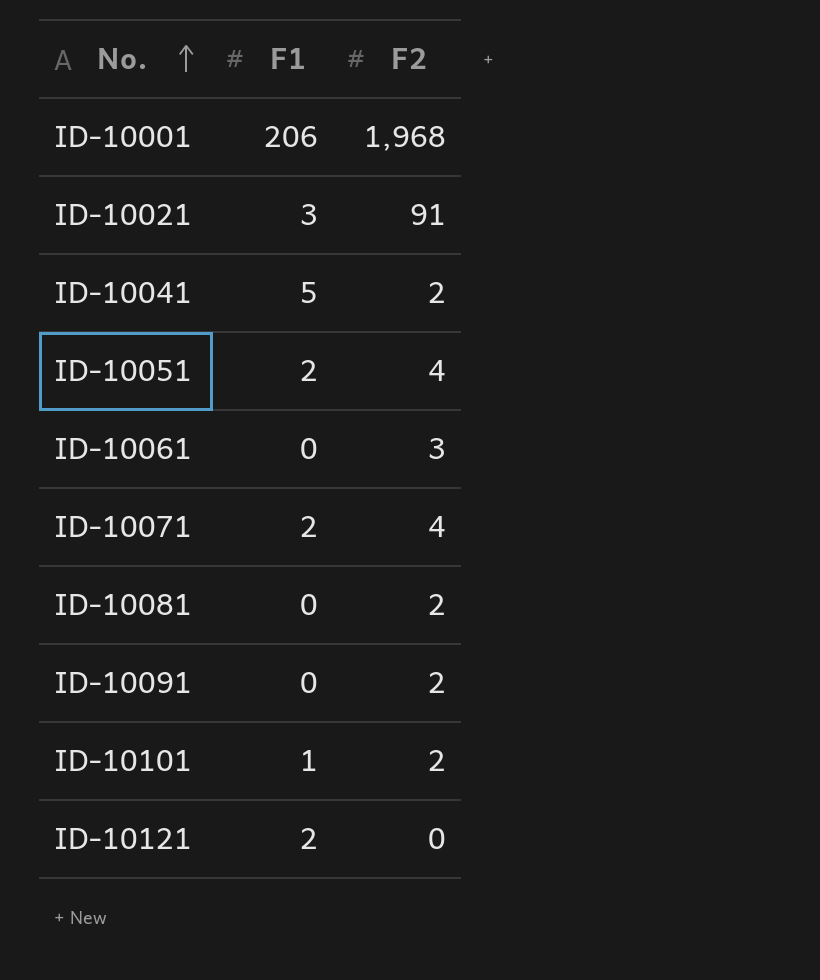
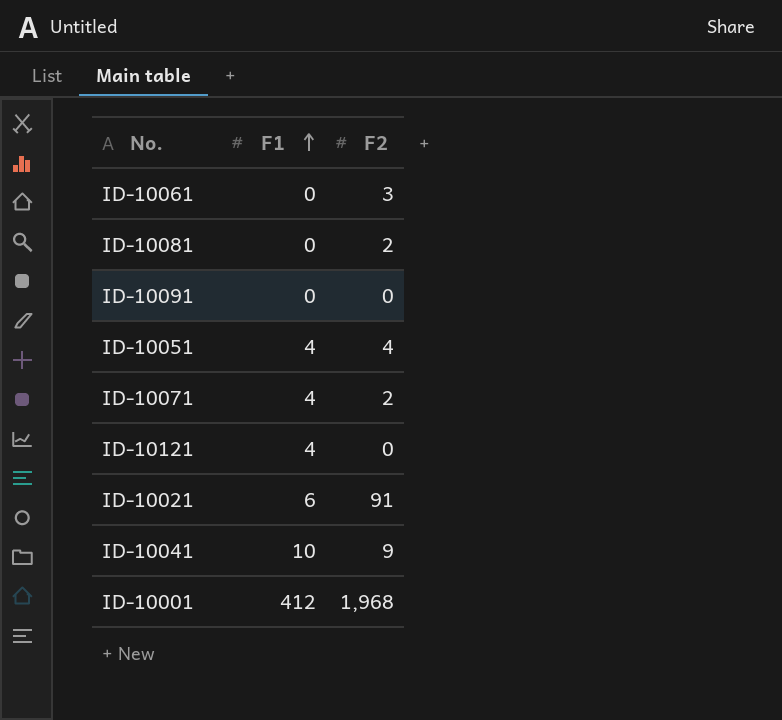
row order: No. ascending -> F1 ascending
row ID-10101: 1 | 2 -> none
ID-10091 | F2: 2 -> 0
ID-10051 | F1: 2 -> 4
ID-10071 | F1: 2 -> 4
ID-10071 | F2: 4 -> 2
ID-10121 | F1: 2 -> 4
ID-10021 | F1: 3 -> 6
ID-10041 | F1: 5 -> 10
ID-10041 | F2: 2 -> 9
ID-10001 | F1: 206 -> 412

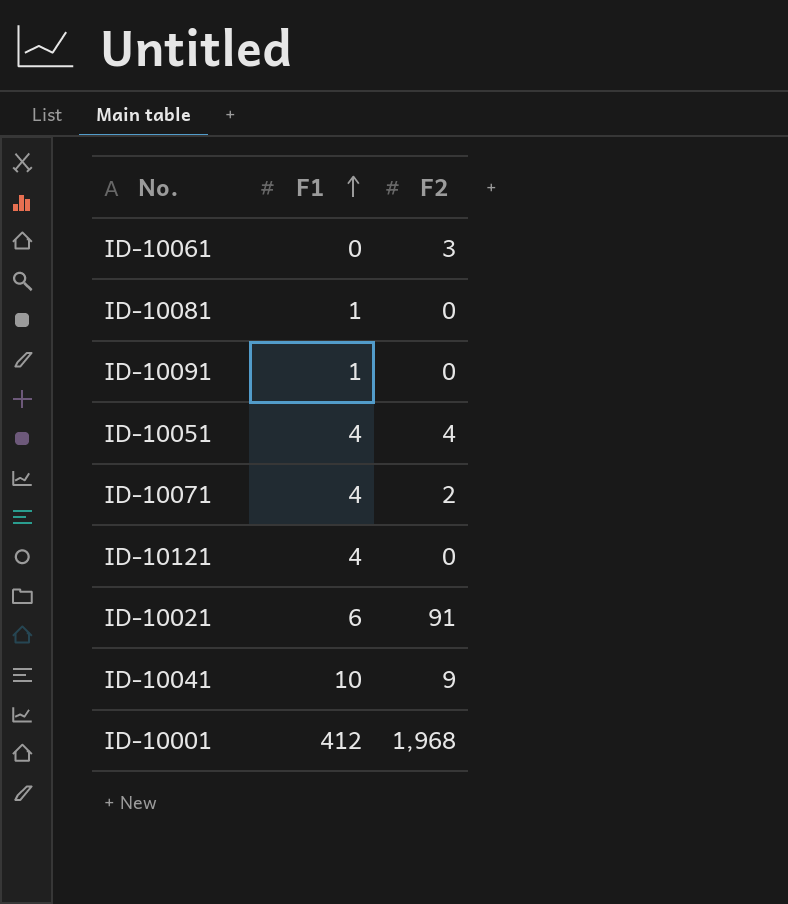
ID-10081 | F1: 0 -> 1
ID-10081 | F2: 2 -> 0
ID-10091 | F1: 0 -> 1

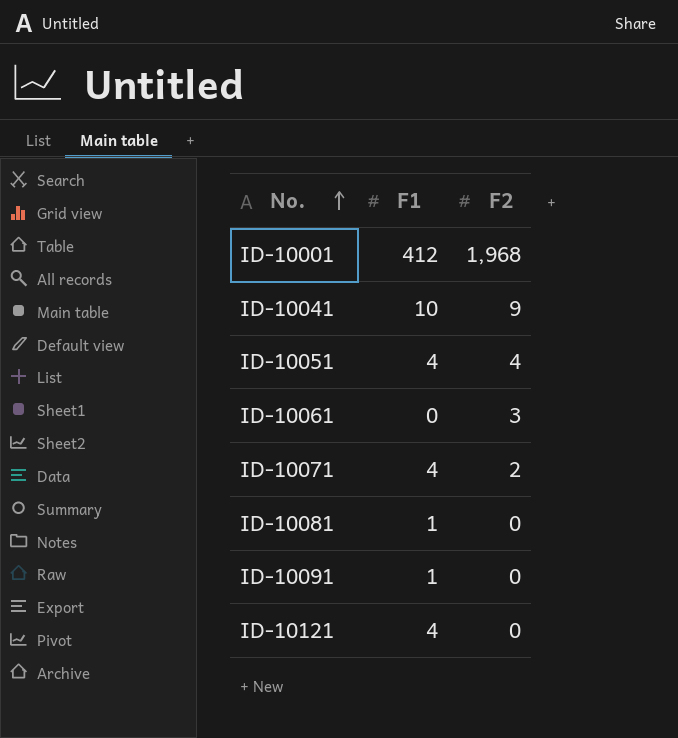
row order: F1 ascending -> No. ascending
row ID-10021: 6 | 91 -> none

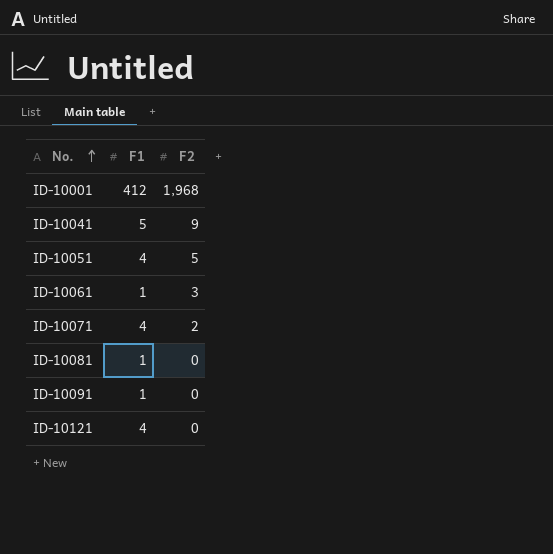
ID-10041 | F1: 10 -> 5
ID-10051 | F2: 4 -> 5
ID-10061 | F1: 0 -> 1

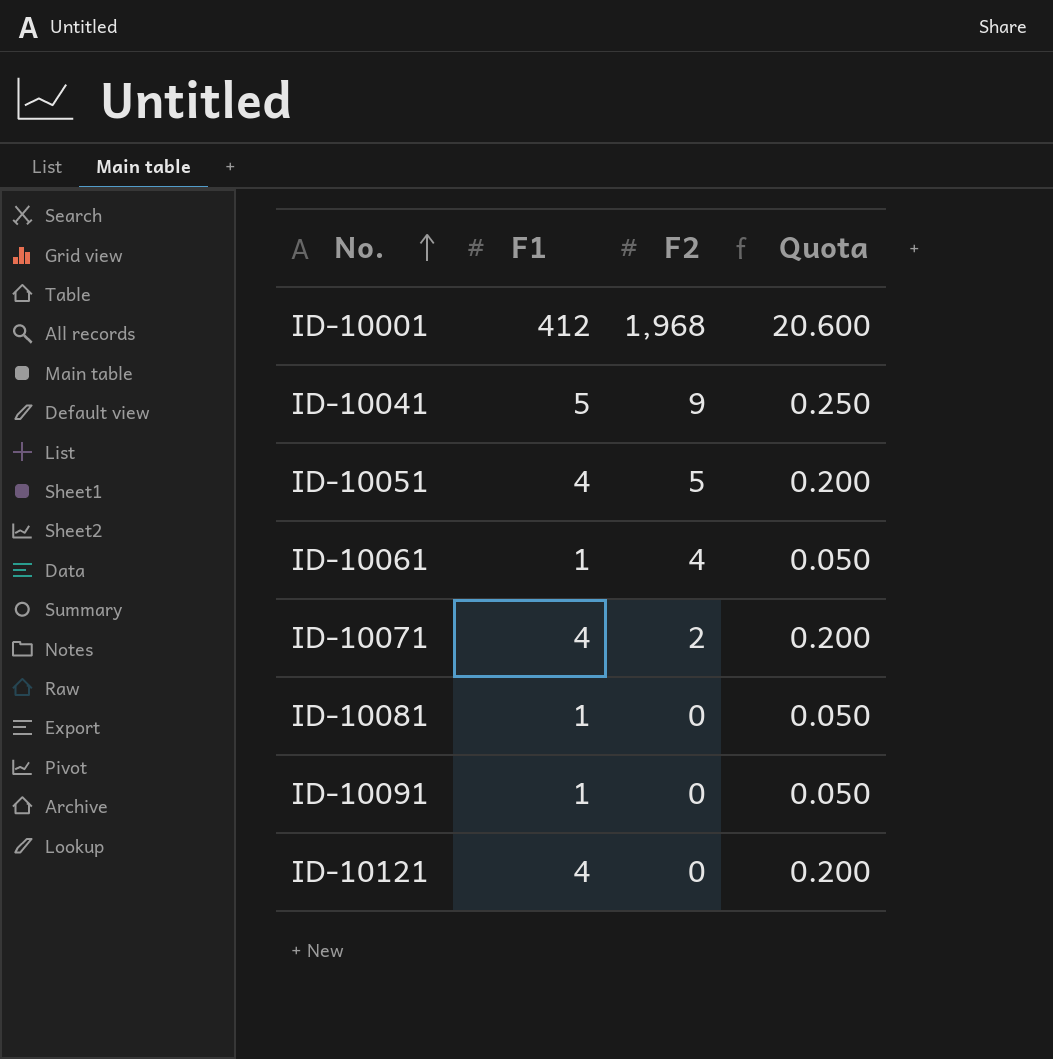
column Quota | formula: none -> [F1] * 0.05
ID-10061 | F2: 3 -> 4

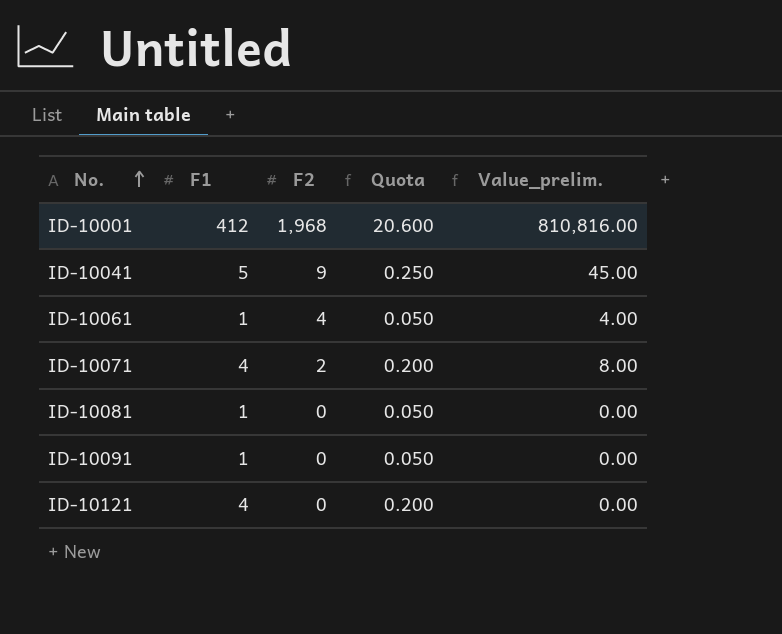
column Value_prelim. | formula: none -> [F1] * [F2]
row ID-10051: 4 | 5 | 0.200 -> none

